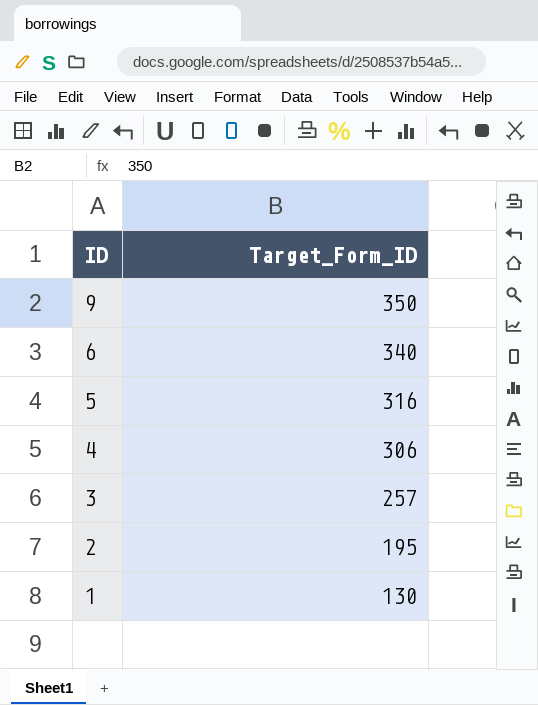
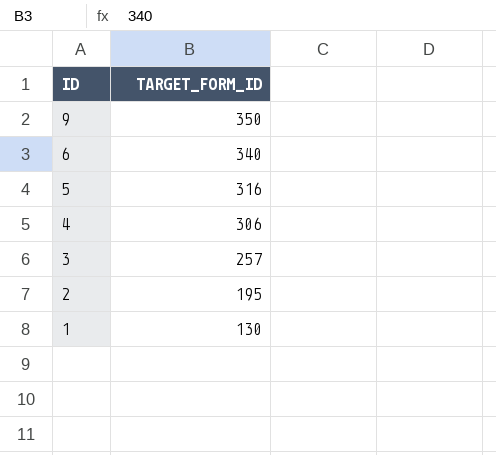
column name: Target_Form_ID -> TARGET_FORM_ID

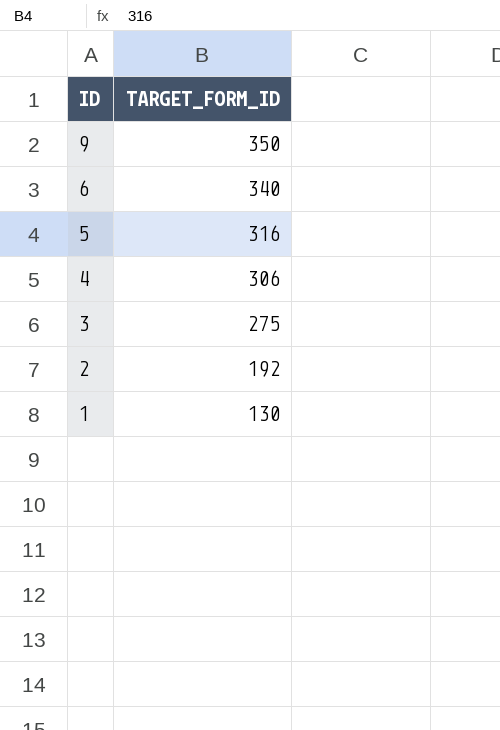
3 | TARGET_FORM_ID: 257 -> 275
2 | TARGET_FORM_ID: 195 -> 192

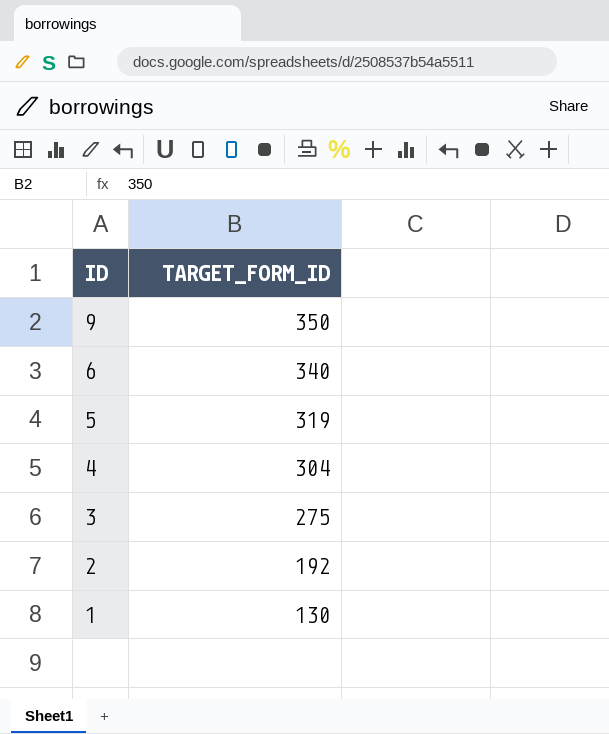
5 | TARGET_FORM_ID: 316 -> 319
4 | TARGET_FORM_ID: 306 -> 304

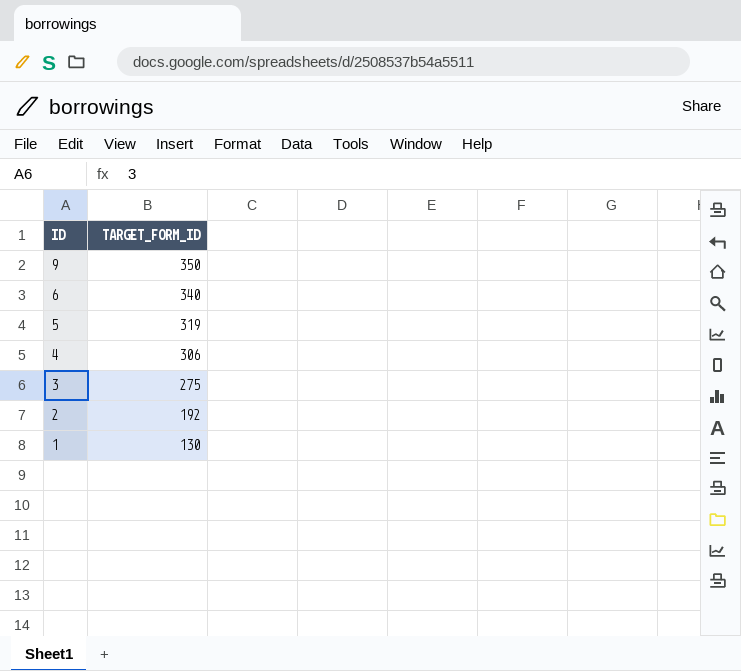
4 | TARGET_FORM_ID: 304 -> 306

